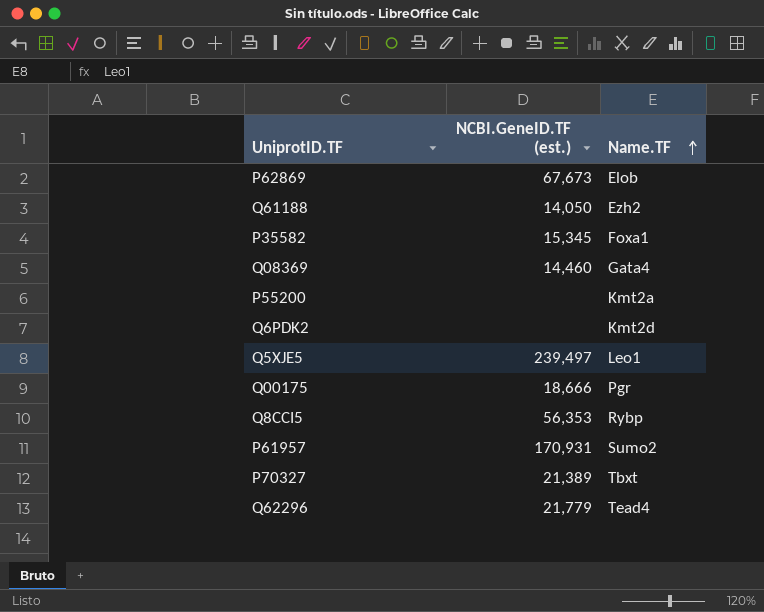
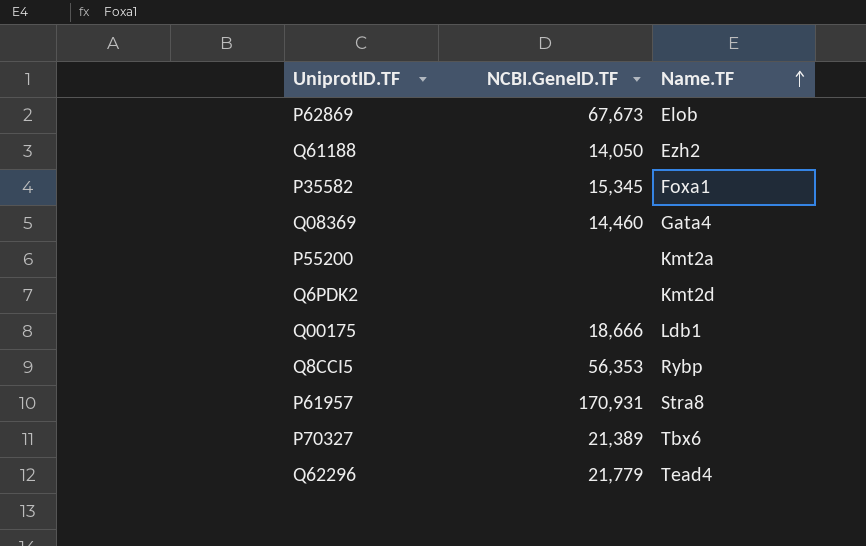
column name: NCBI.GeneID.TF (est.) -> NCBI.GeneID.TF
row Q5XJE5: 239,497 | Leo1 -> none
Q00175 | Name.TF: Pgr -> Ldb1
P61957 | Name.TF: Sumo2 -> Stra8
P70327 | Name.TF: Tbxt -> Tbx6

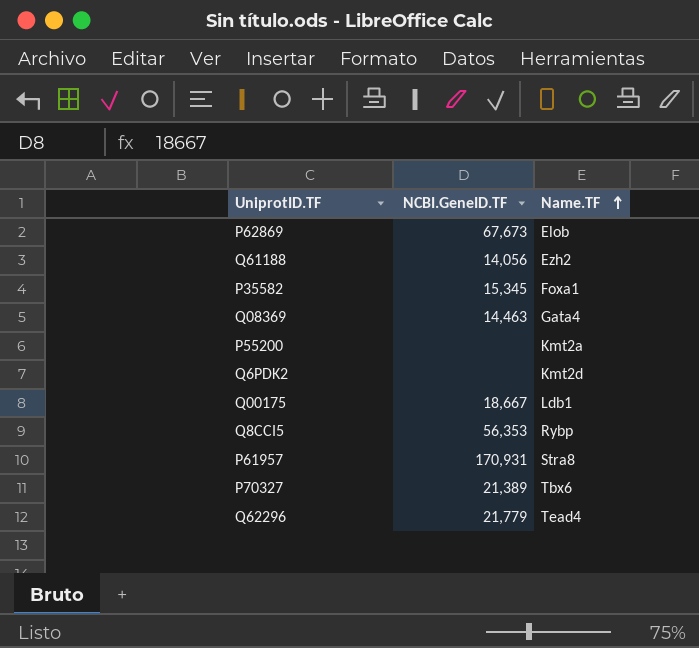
Q61188 | NCBI.GeneID.TF: 14,050 -> 14,056
Q08369 | NCBI.GeneID.TF: 14,460 -> 14,463
Q00175 | NCBI.GeneID.TF: 18,666 -> 18,667

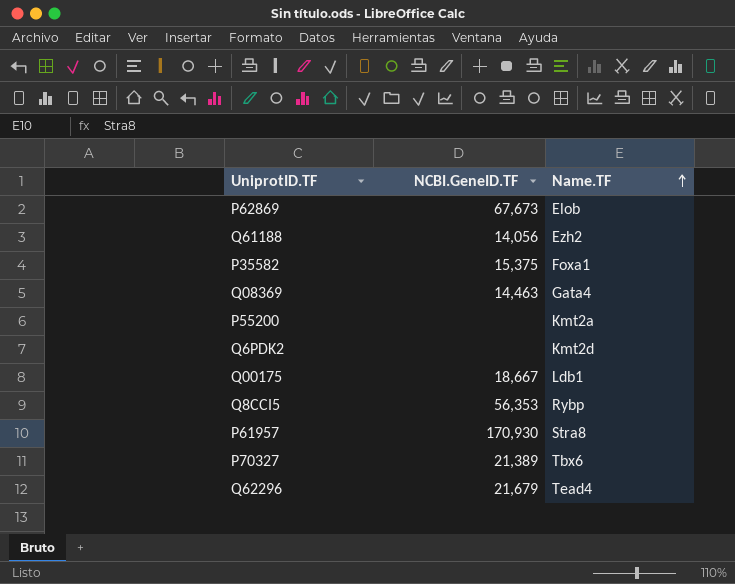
P35582 | NCBI.GeneID.TF: 15,345 -> 15,375
P61957 | NCBI.GeneID.TF: 170,931 -> 170,930
Q62296 | NCBI.GeneID.TF: 21,779 -> 21,679

